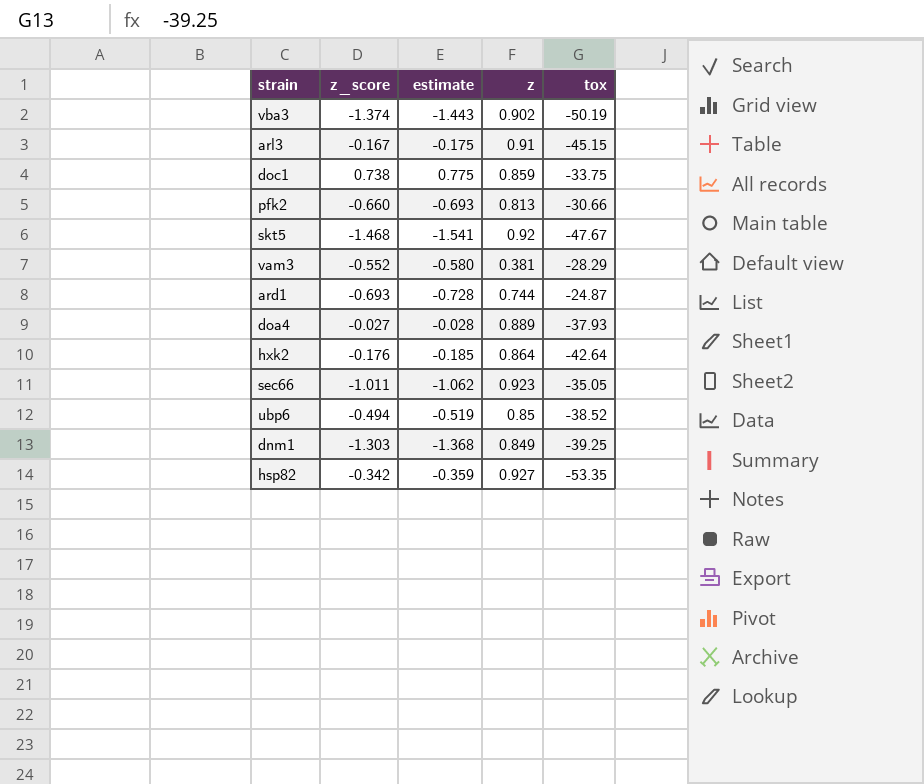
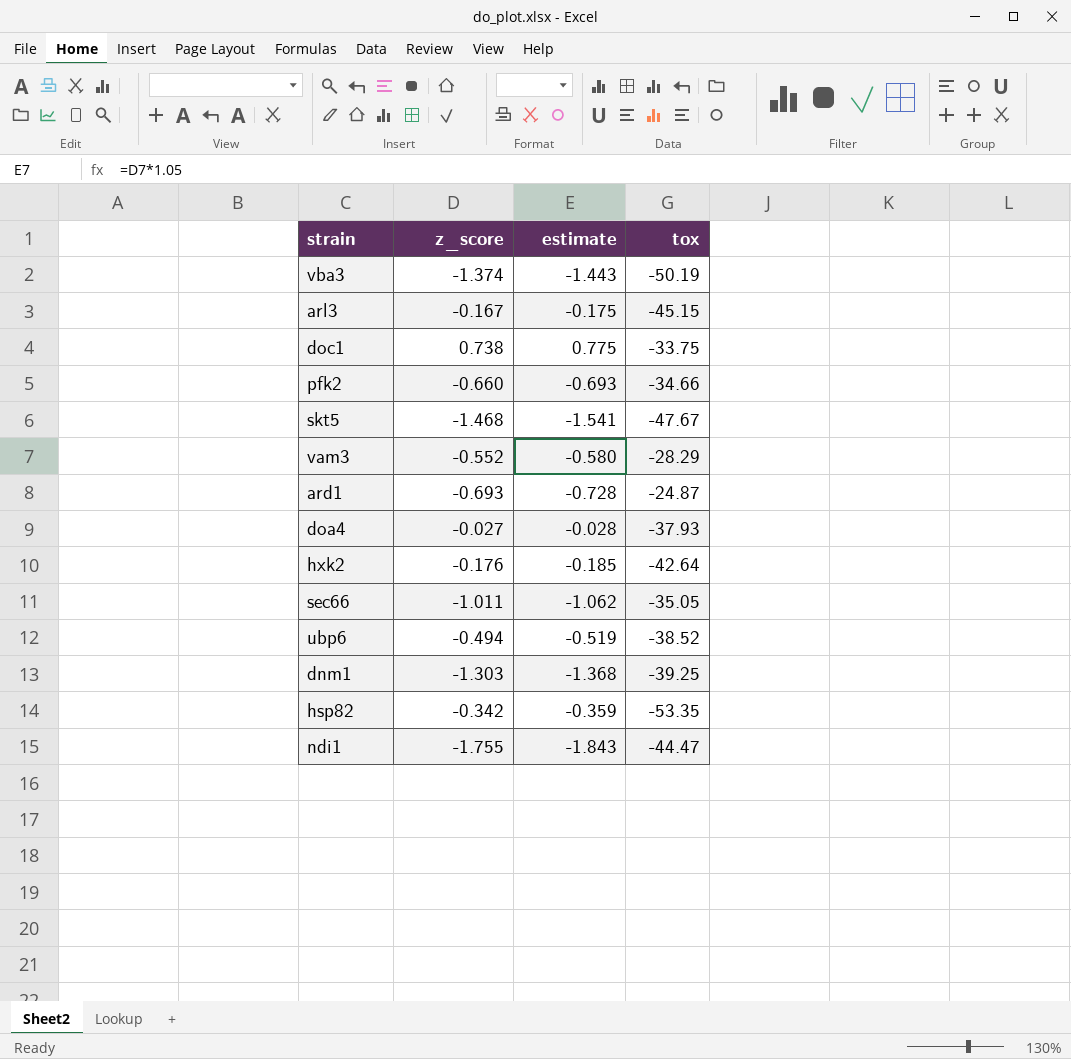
column z | position: 4 -> none
pfk2 | tox: -30.66 -> -34.66
row ndi1: none -> -1.755 | -1.843 | -44.47

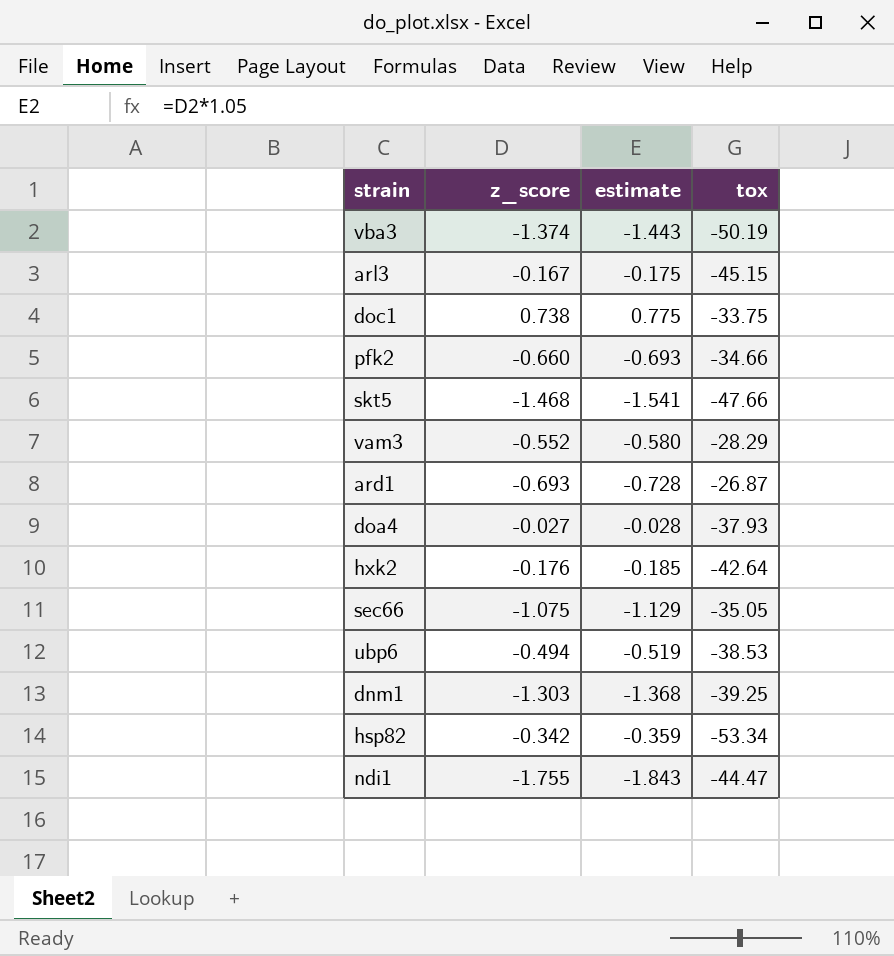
skt5 | tox: -47.67 -> -47.66
ard1 | tox: -24.87 -> -26.87
sec66 | z_score: -1.011 -> -1.075
sec66 | estimate: -1.062 -> -1.129
ubp6 | tox: -38.52 -> -38.53
hsp82 | tox: -53.35 -> -53.34

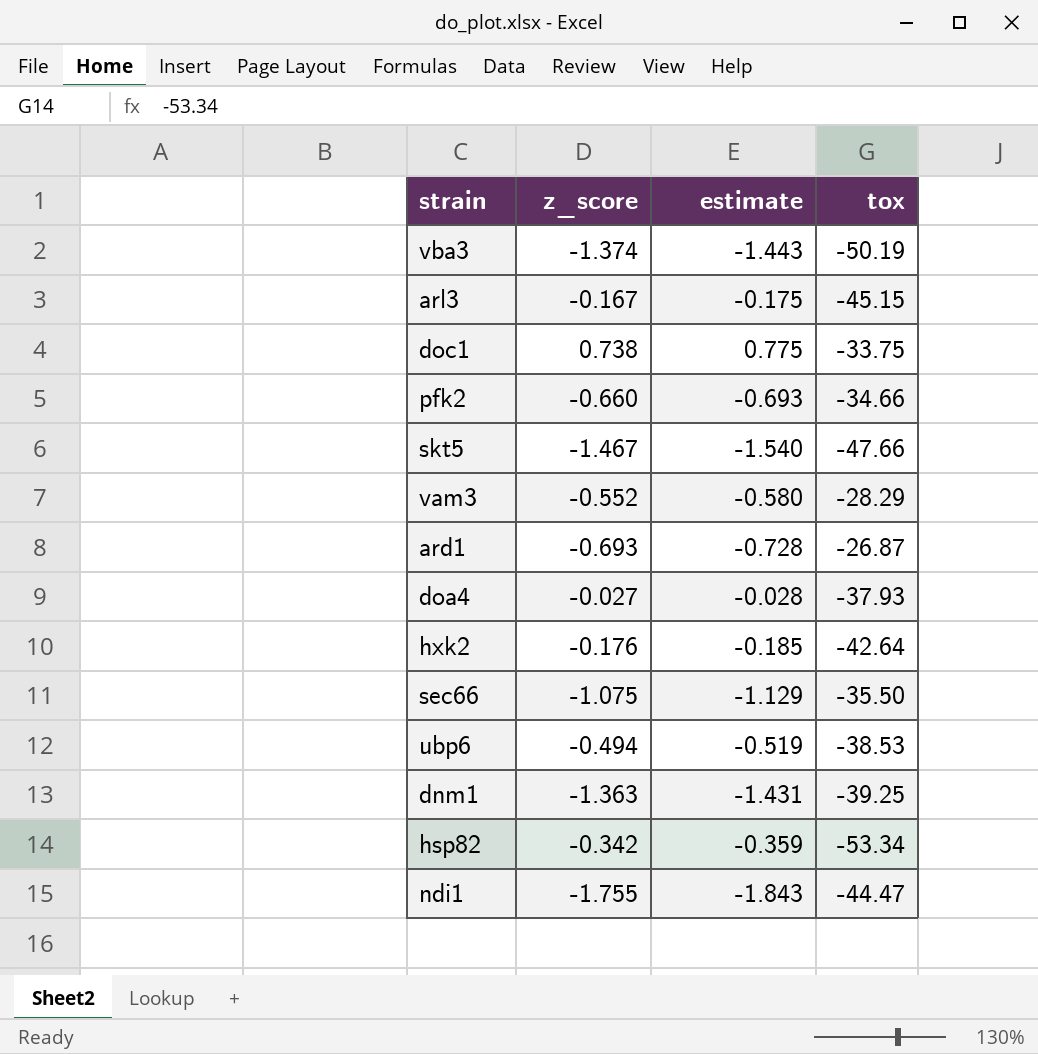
skt5 | z_score: -1.468 -> -1.467
skt5 | estimate: -1.541 -> -1.540
sec66 | tox: -35.05 -> -35.50
dnm1 | z_score: -1.303 -> -1.363
dnm1 | estimate: -1.368 -> -1.431

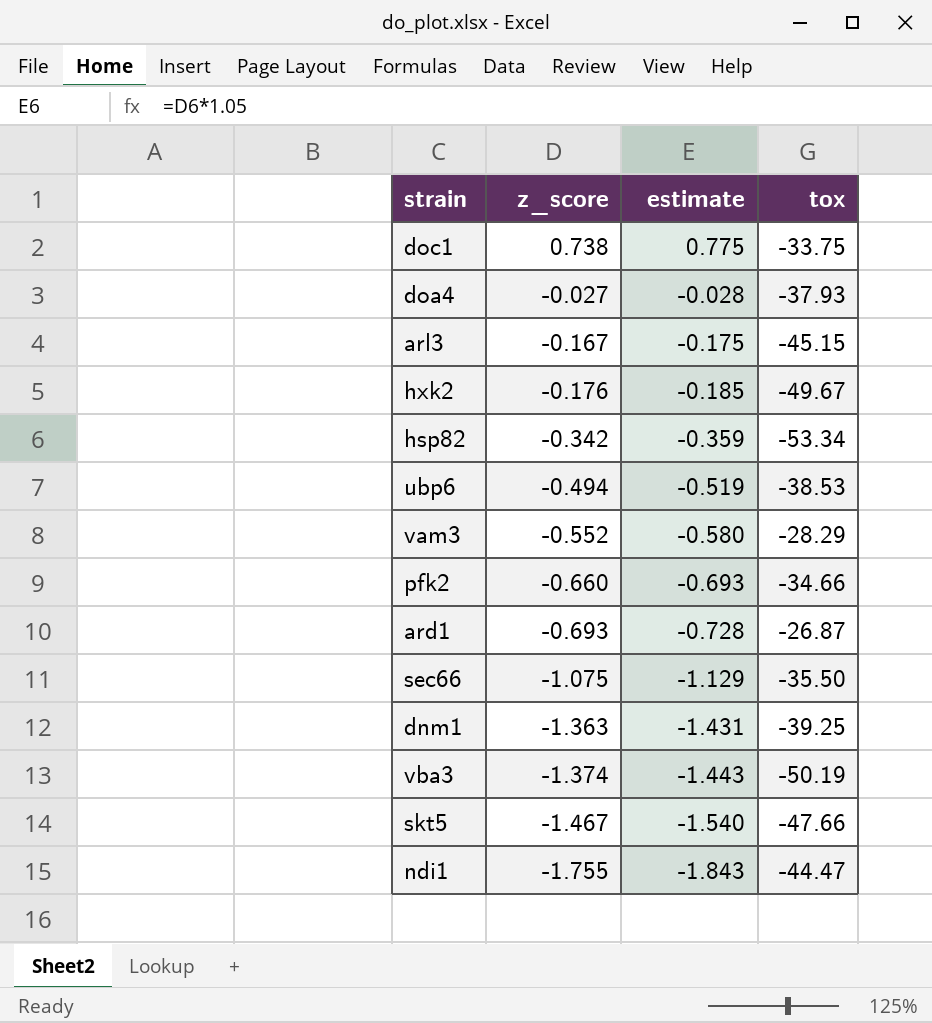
row order: none -> z_score descending
hxk2 | tox: -42.64 -> -49.67

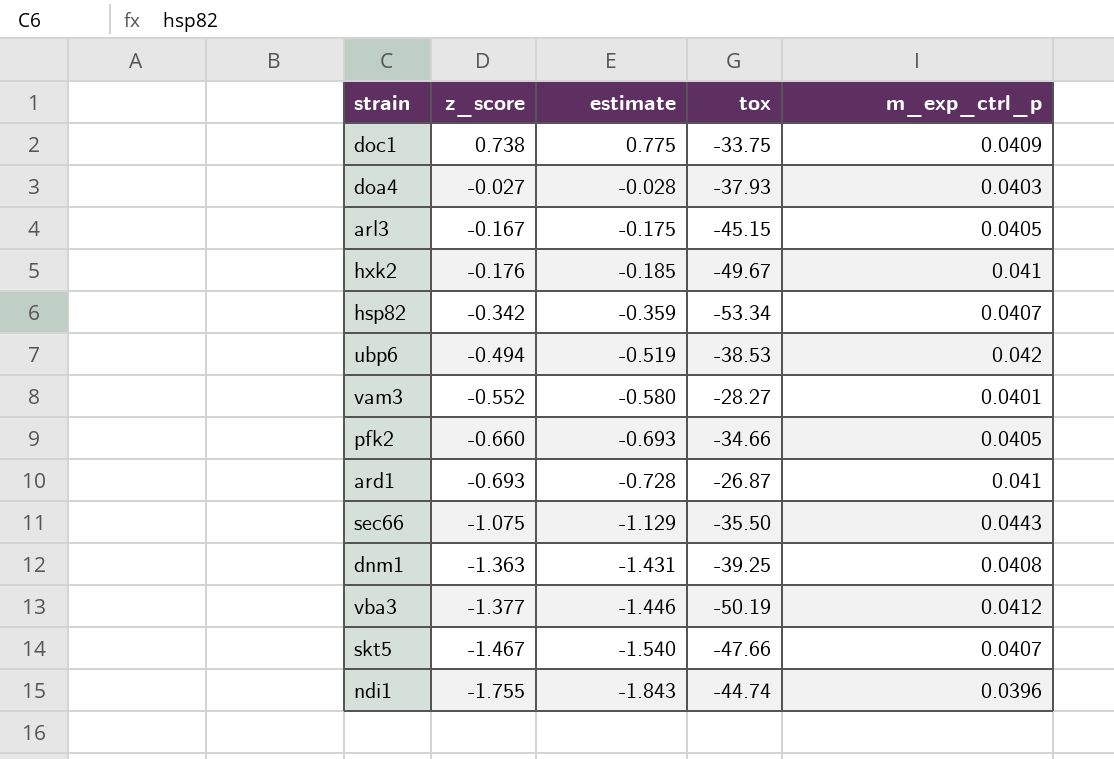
column m_exp_ctrl_p | position: none -> 5
vam3 | tox: -28.29 -> -28.27
vba3 | z_score: -1.374 -> -1.377
vba3 | estimate: -1.443 -> -1.446
ndi1 | tox: -44.47 -> -44.74

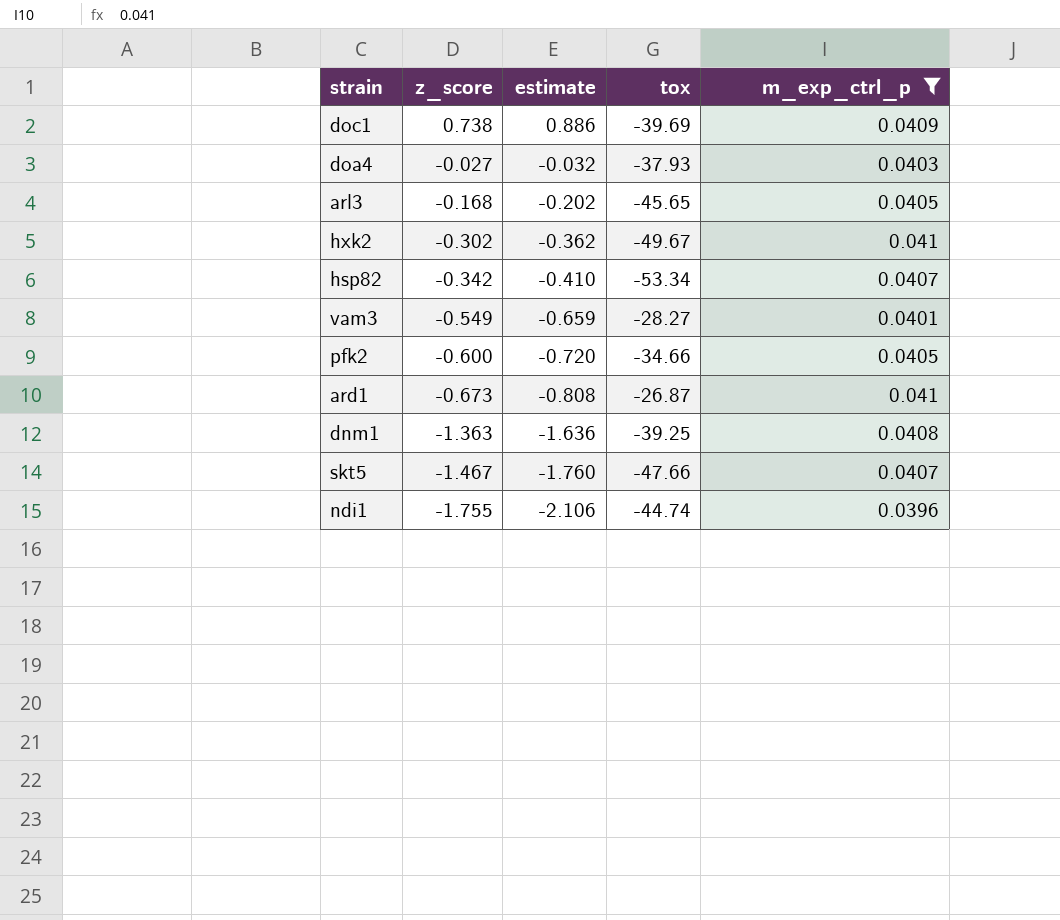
filter: none -> m_exp_ctrl_p <= 0.041
column estimate | formula: [z_score] * 1.05 -> [z_score] * 1.2
doc1 | tox: -33.75 -> -39.69
arl3 | z_score: -0.167 -> -0.168
arl3 | tox: -45.15 -> -45.65
hxk2 | z_score: -0.176 -> -0.302
vam3 | z_score: -0.552 -> -0.549
pfk2 | z_score: -0.660 -> -0.600
ard1 | z_score: -0.693 -> -0.673

